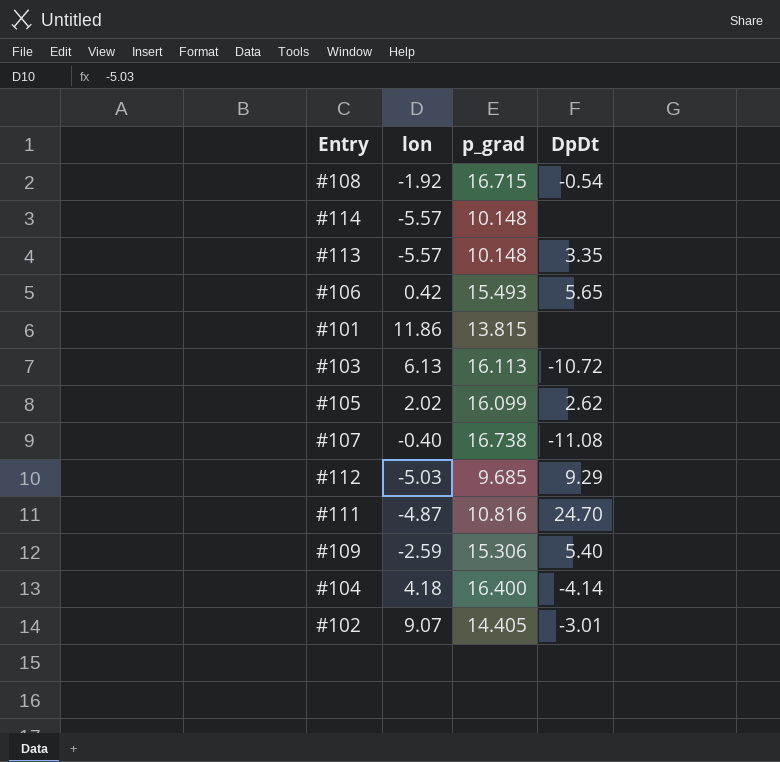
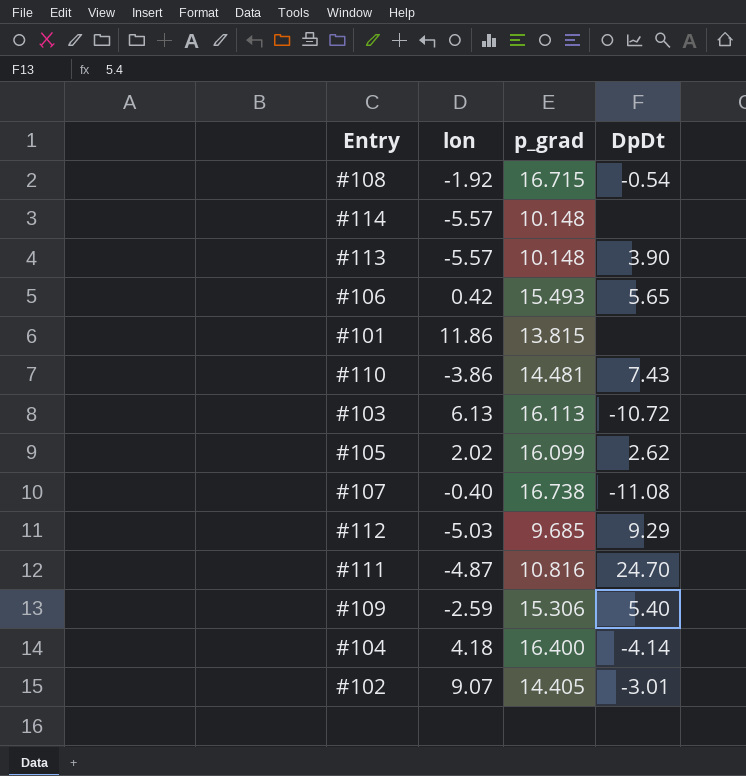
#113 | DpDt: 3.35 -> 3.90
row #110: none -> -3.86 | 14.481 | 7.43

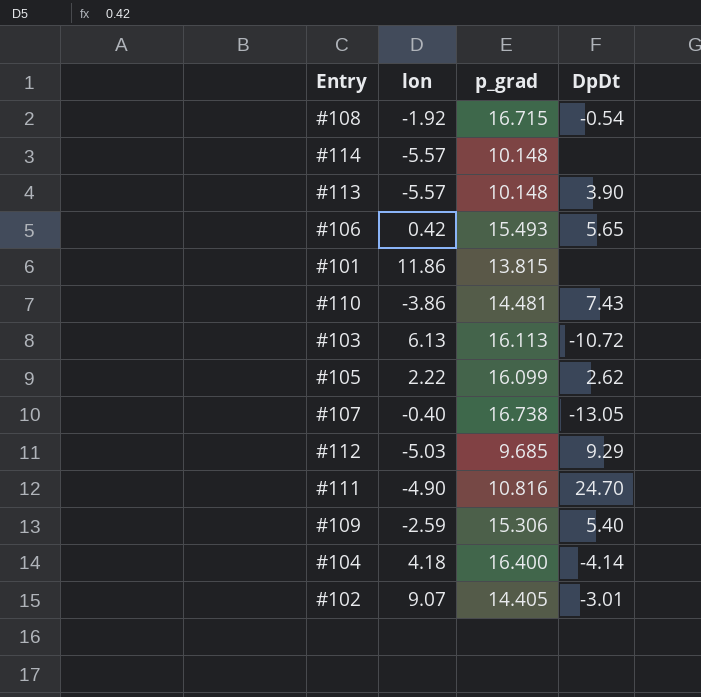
#105 | lon: 2.02 -> 2.22
#107 | DpDt: -11.08 -> -13.05
#111 | lon: -4.87 -> -4.90

